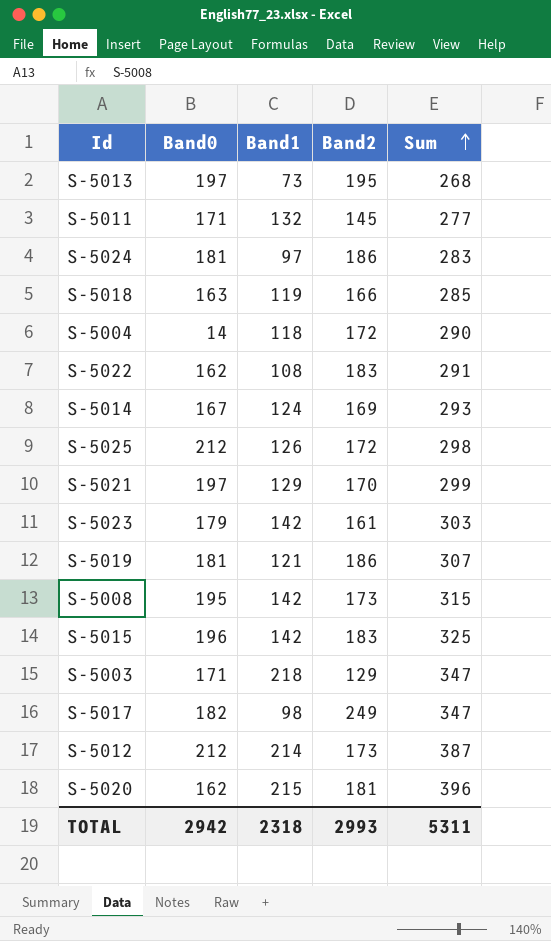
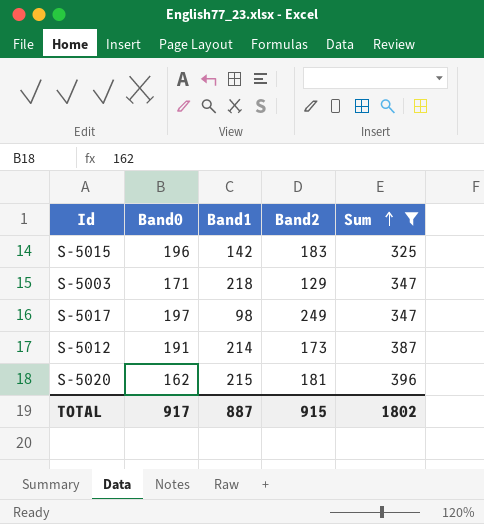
filter: none -> Sum >= 325
S-5017 | Band0: 182 -> 197
S-5012 | Band0: 212 -> 191
TOTAL | Band0: 2942 -> 917
TOTAL | Band1: 2318 -> 887
TOTAL | Band2: 2993 -> 915
TOTAL | Sum: 5311 -> 1802

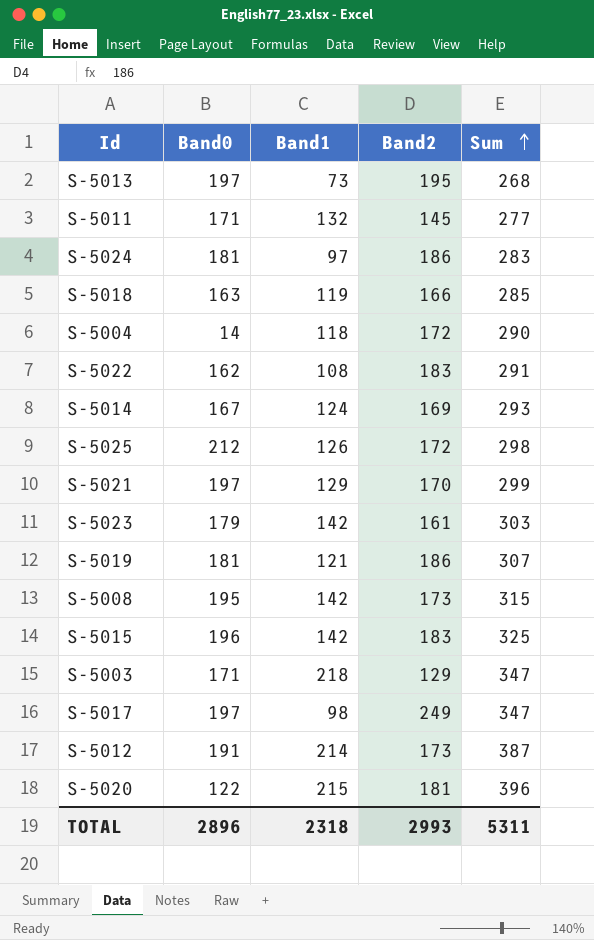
filter: Sum >= 325 -> none
S-5020 | Band0: 162 -> 122
TOTAL | Band0: 917 -> 2896
TOTAL | Band1: 887 -> 2318
TOTAL | Band2: 915 -> 2993
TOTAL | Sum: 1802 -> 5311

